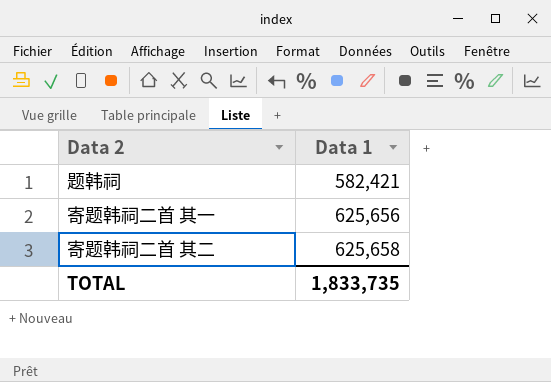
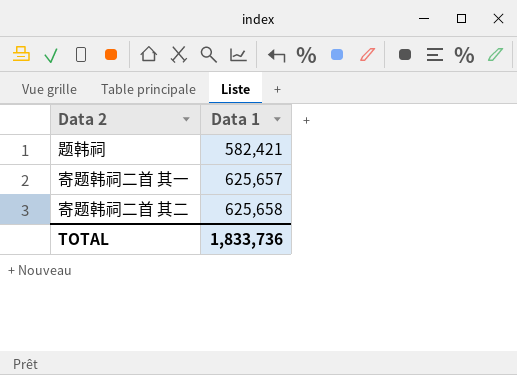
寄题韩祠二首 其一 | Data 1: 625,656 -> 625,657
TOTAL | Data 1: 1,833,735 -> 1,833,736

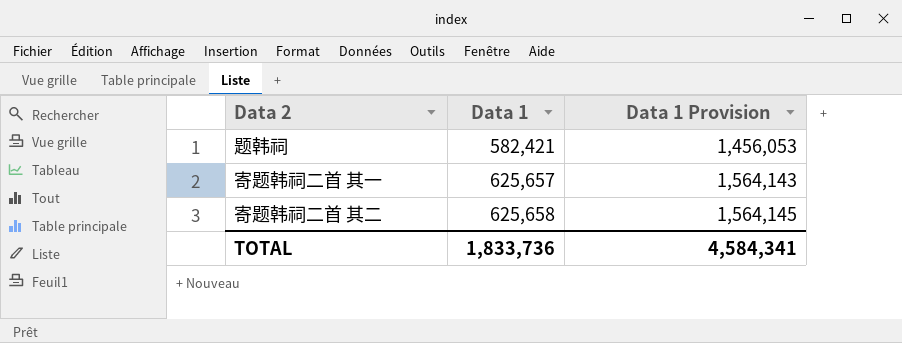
column Data 1 Provision | formula: none -> [Data 1] * 2.5

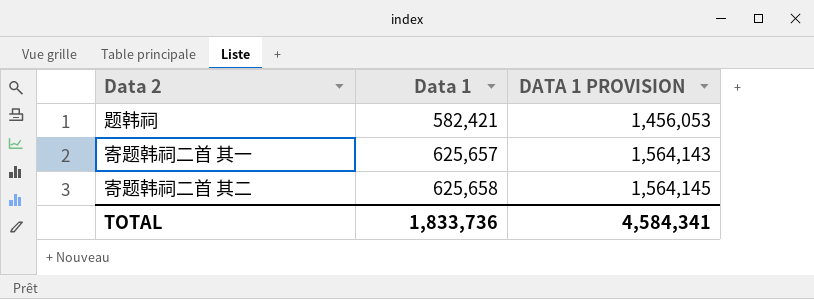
column name: Data 1 Provision -> DATA 1 PROVISION

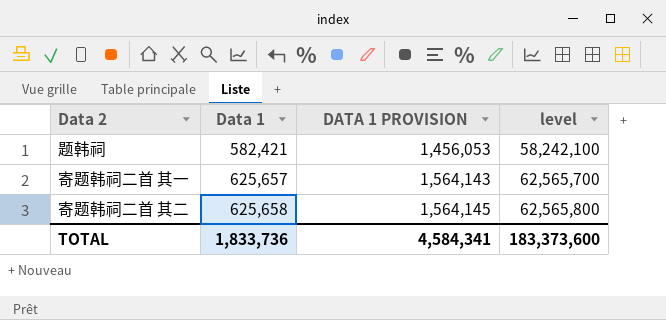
column level | formula: none -> [Data 1] * 100

